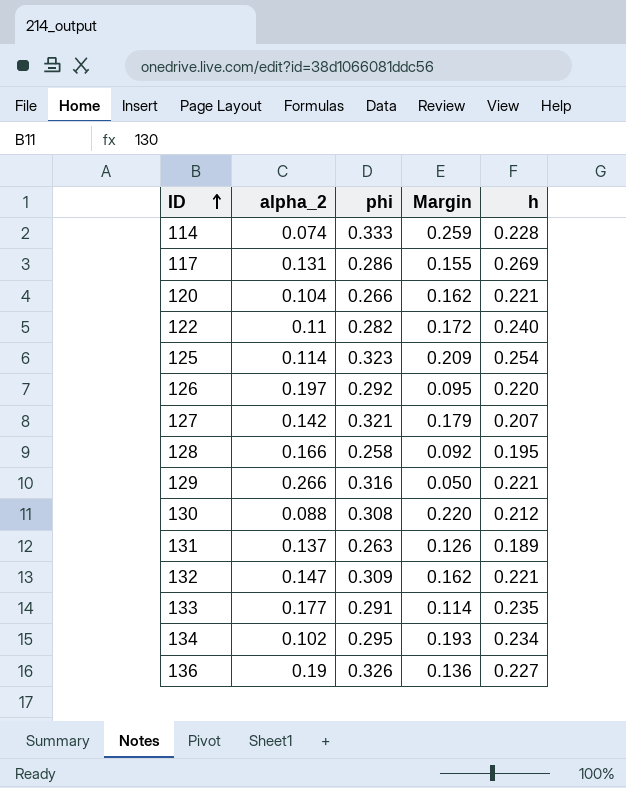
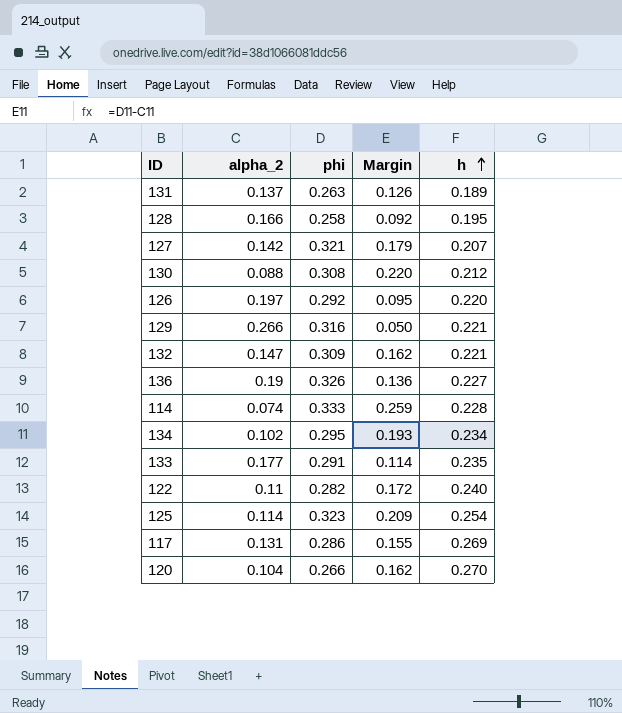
row order: ID ascending -> h ascending
120 | h: 0.221 -> 0.270

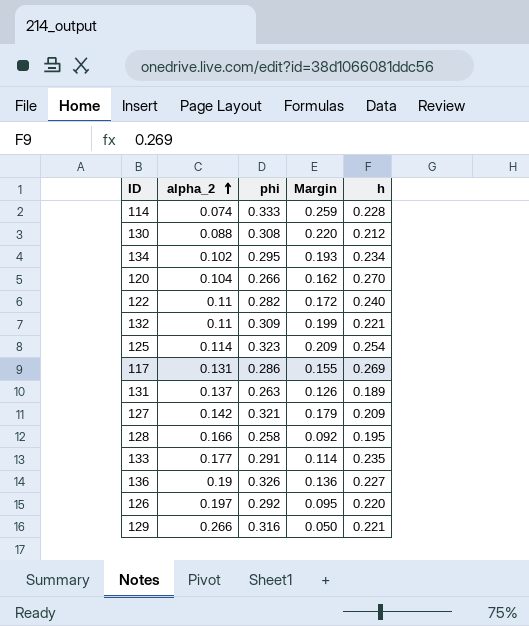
row order: h ascending -> alpha_2 ascending
132 | alpha_2: 0.147 -> 0.11
132 | Margin: 0.162 -> 0.199
127 | h: 0.207 -> 0.209

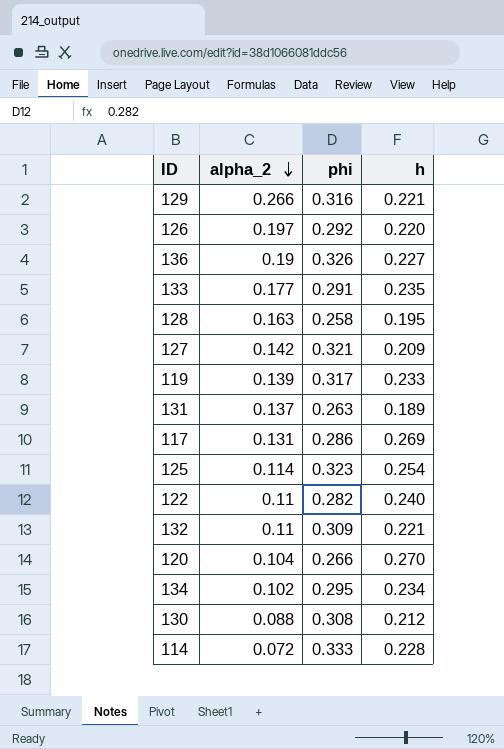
row order: alpha_2 ascending -> alpha_2 descending
column Margin | formula: [phi] - [alpha_2] -> none
128 | alpha_2: 0.166 -> 0.163
row 119: none -> 0.139 | 0.317 | 0.233
114 | alpha_2: 0.074 -> 0.072

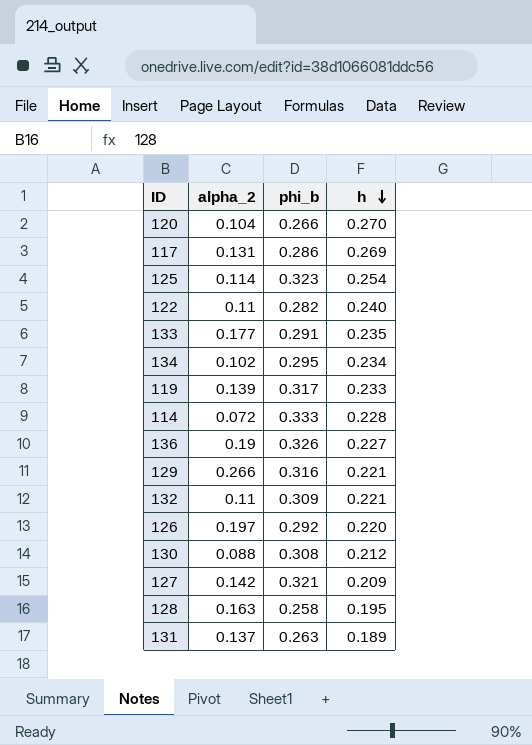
row order: alpha_2 descending -> h descending
column name: phi -> phi_b

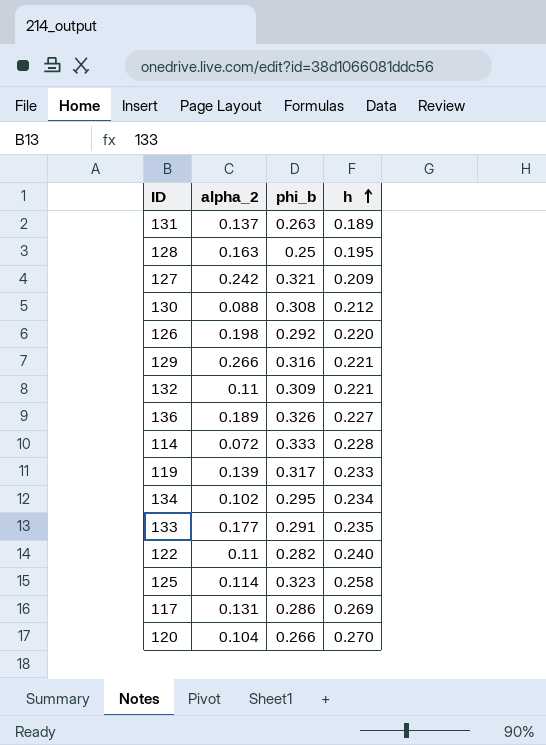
row order: h descending -> h ascending
128 | phi_b: 0.258 -> 0.25
127 | alpha_2: 0.142 -> 0.242
126 | alpha_2: 0.197 -> 0.198
136 | alpha_2: 0.19 -> 0.189
125 | h: 0.254 -> 0.258

